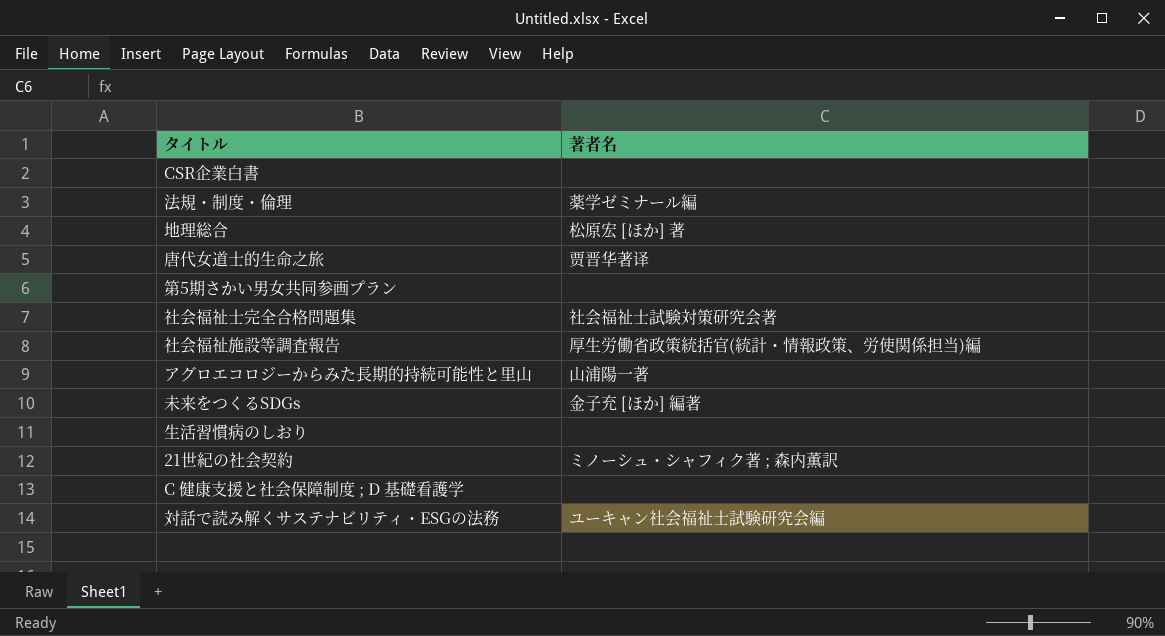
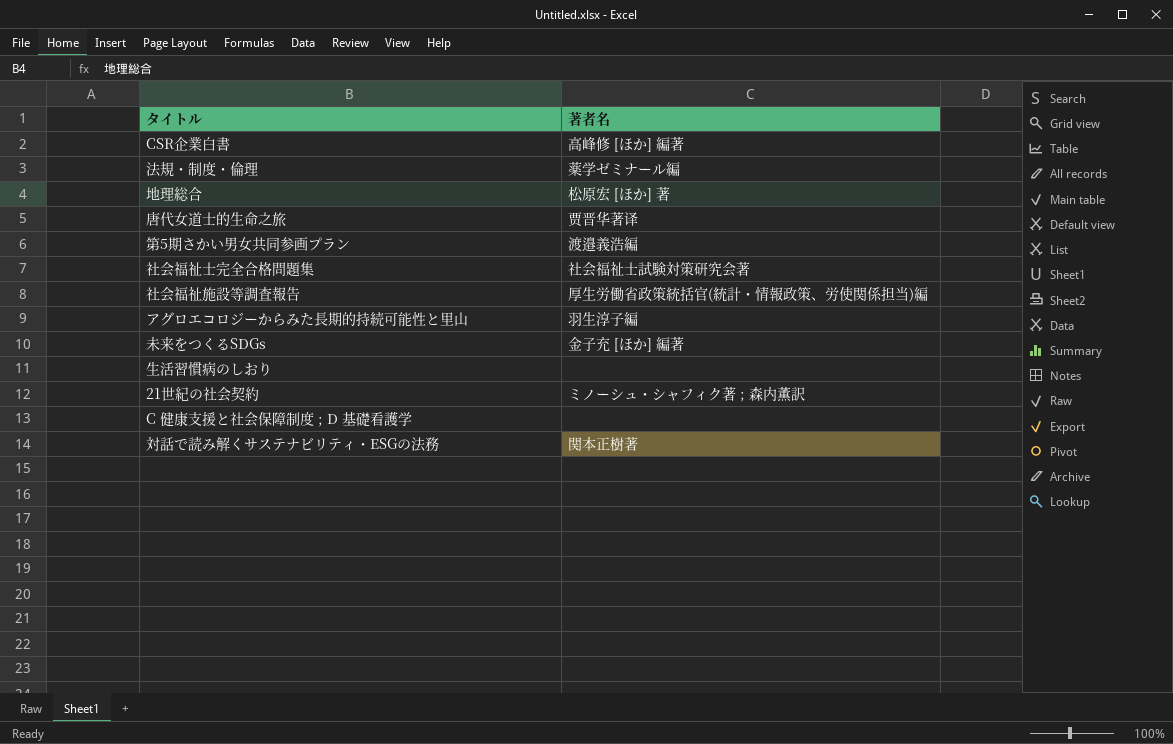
CSR企業白書 | 著者名: none -> 高峰修 [ほか] 編著
第5期さかい男女共同参画プラン | 著者名: none -> 渡邉義浩編
アグロエコロジーからみた長期的持続可能性と里山 | 著者名: 山浦陽一著 -> 羽生淳子編
対話で読み解くサステナビリティ・ESGの法務 | 著者名: ユーキャン社会福祉士試験研究会編 -> 関本正樹著

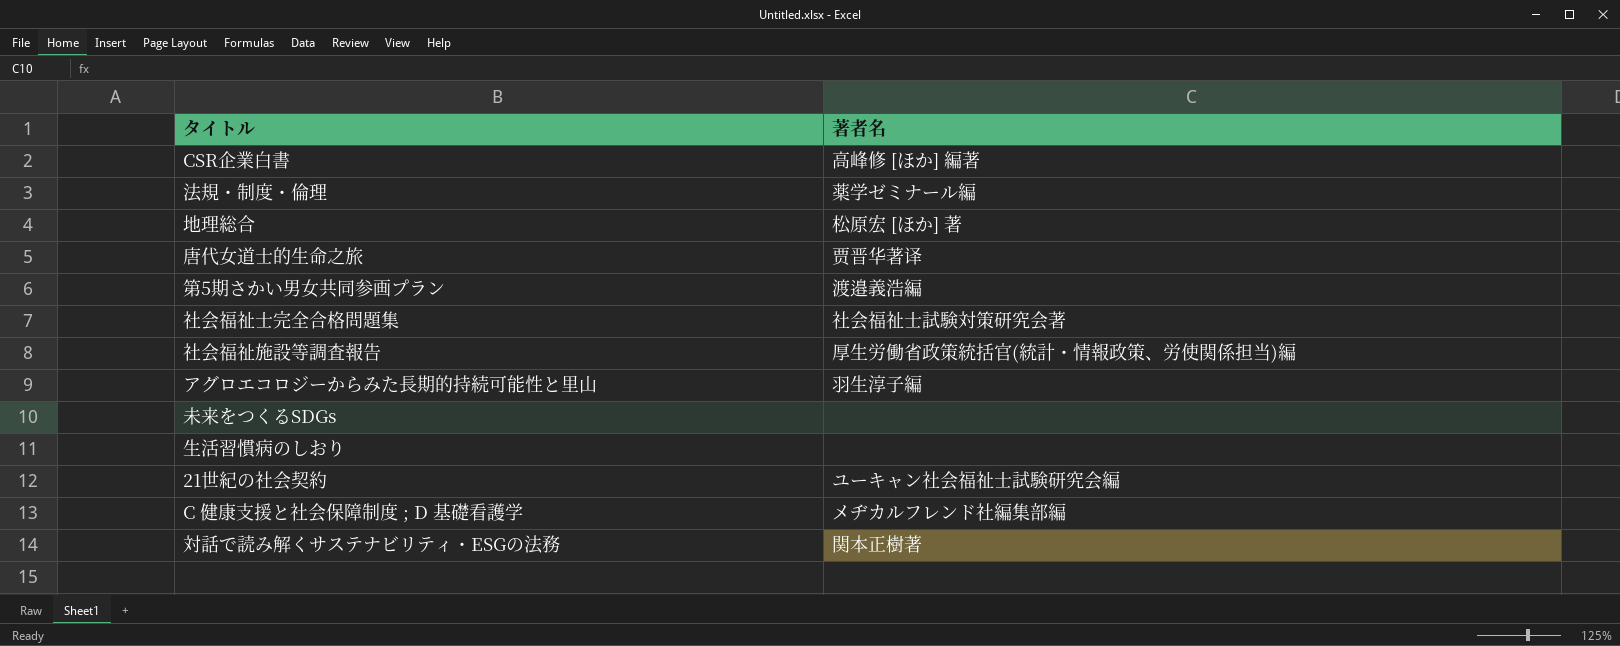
未来をつくるSDGs | 著者名: 金子充 [ほか] 編著 -> none
21世紀の社会契約 | 著者名: ミノーシュ・シャフィク著 ; 森内薫訳 -> ユーキャン社会福祉士試験研究会編
C 健康支援と社会保障制度 ; D 基礎看護学 | 著者名: none -> メヂカルフレンド社編集部編

